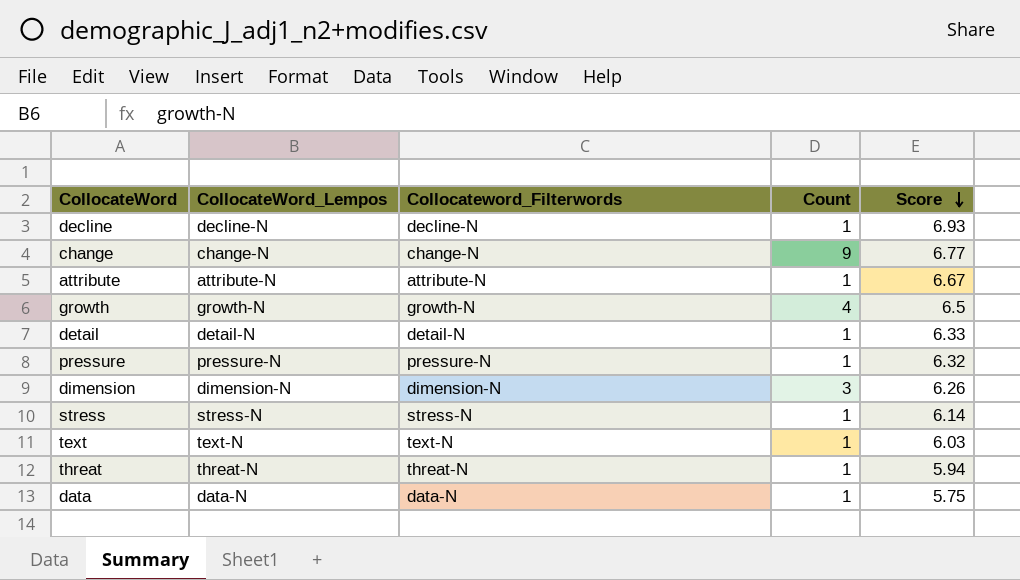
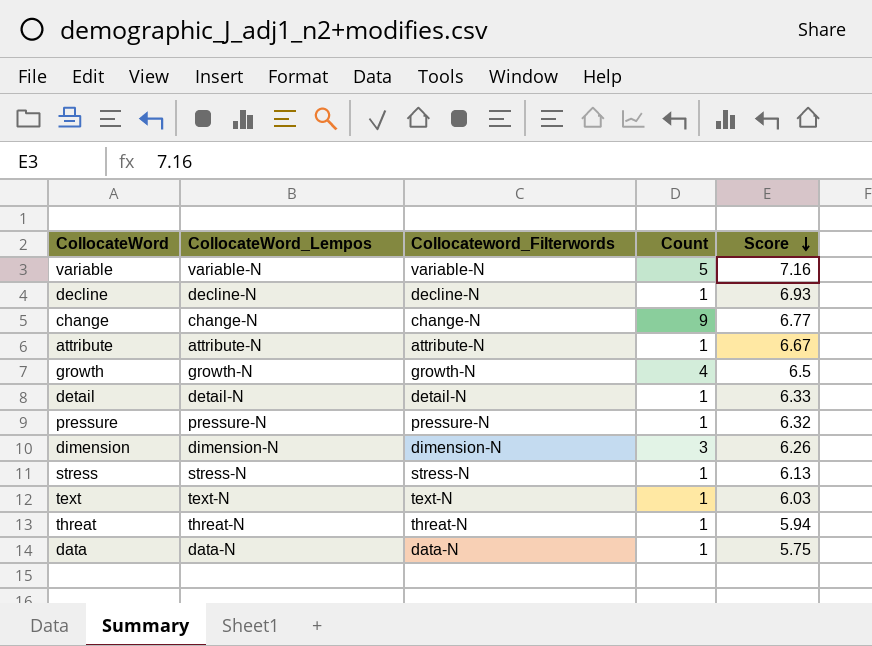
row variable: none -> variable-N | variable-N | 5 | 7.16
stress | Score: 6.14 -> 6.13

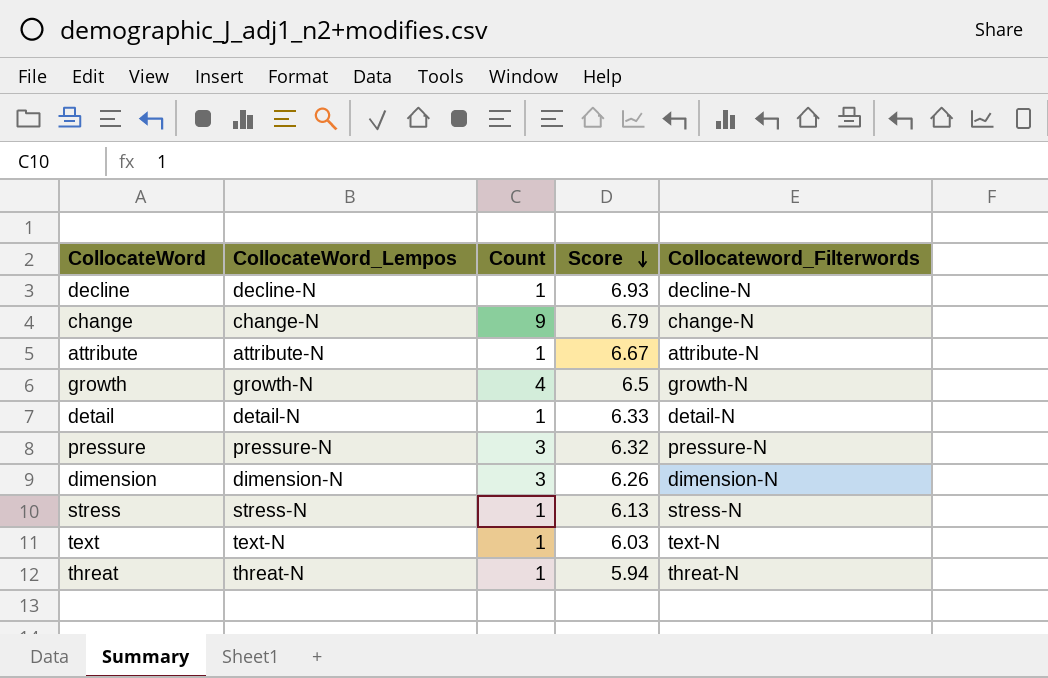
column Collocateword_Filterwords | position: 3 -> 5
row variable: variable-N | variable-N | 5 | 7.16 -> none
row data: data-N | data-N | 1 | 5.75 -> none
change | Score: 6.77 -> 6.79
pressure | Count: 1 -> 3

